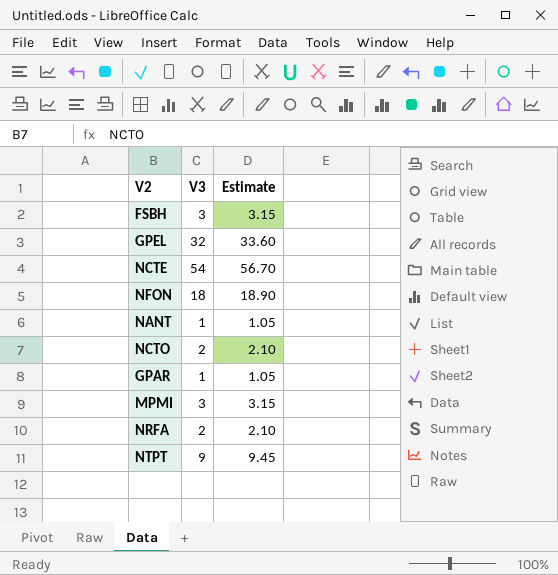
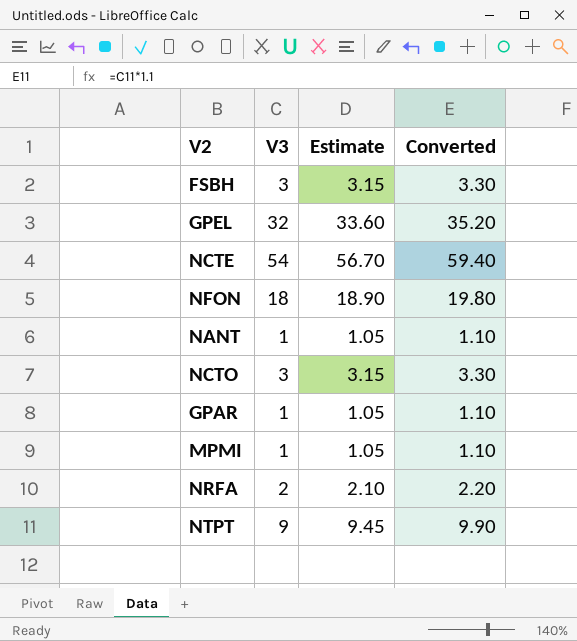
column Converted | formula: none -> [V3] * 1.1
NCTO | V3: 2 -> 3
NCTO | Estimate: 2.10 -> 3.15
MPMI | V3: 3 -> 1
MPMI | Estimate: 3.15 -> 1.05

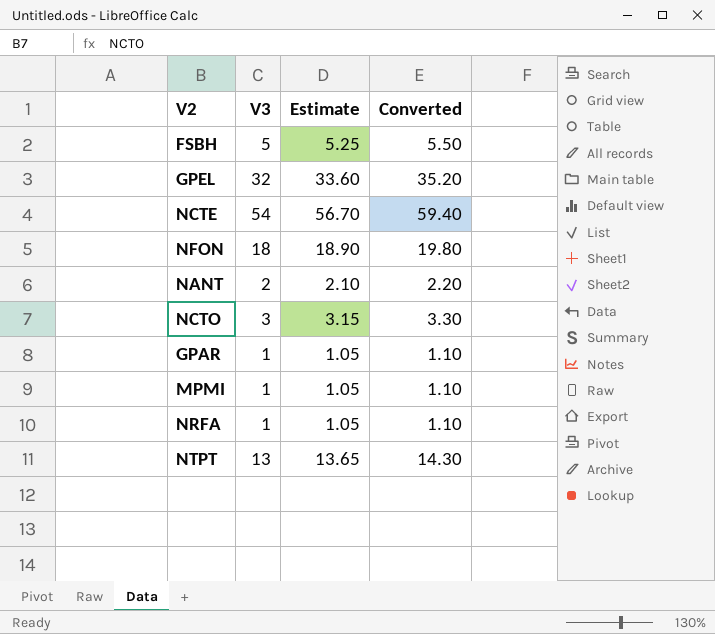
FSBH | V3: 3 -> 5
FSBH | Estimate: 3.15 -> 5.25
FSBH | Converted: 3.30 -> 5.50
NANT | V3: 1 -> 2
NANT | Estimate: 1.05 -> 2.10
NANT | Converted: 1.10 -> 2.20
NRFA | V3: 2 -> 1
NRFA | Estimate: 2.10 -> 1.05
NRFA | Converted: 2.20 -> 1.10
NTPT | V3: 9 -> 13
NTPT | Estimate: 9.45 -> 13.65
NTPT | Converted: 9.90 -> 14.30

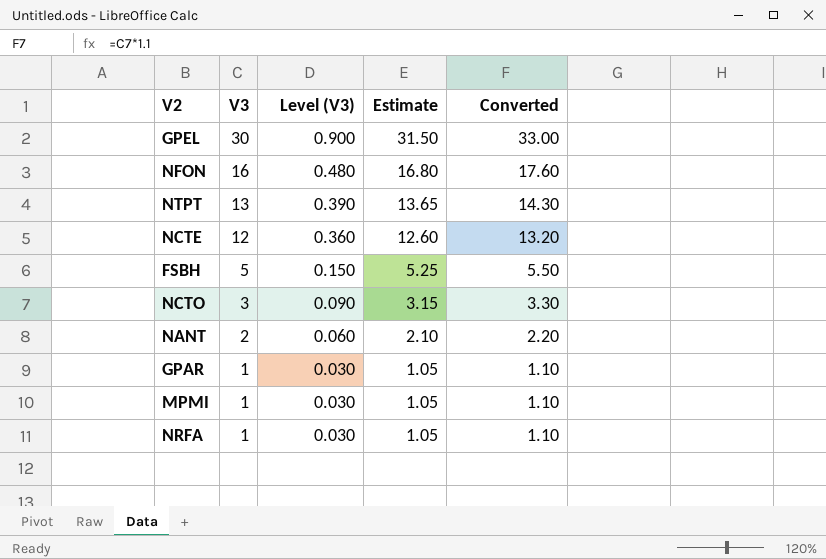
row order: none -> V3 descending
column Level (V3) | formula: none -> [V3] * 0.03
GPEL | V3: 32 -> 30
GPEL | Estimate: 33.60 -> 31.50
GPEL | Converted: 35.20 -> 33.00
NFON | V3: 18 -> 16
NFON | Estimate: 18.90 -> 16.80
NFON | Converted: 19.80 -> 17.60
NCTE | V3: 54 -> 12
NCTE | Estimate: 56.70 -> 12.60
NCTE | Converted: 59.40 -> 13.20

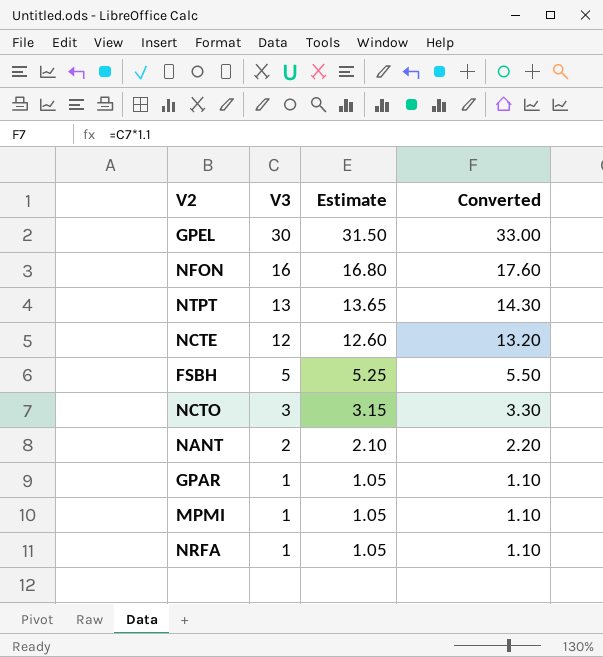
column Level (V3) | formula: [V3] * 0.03 -> none

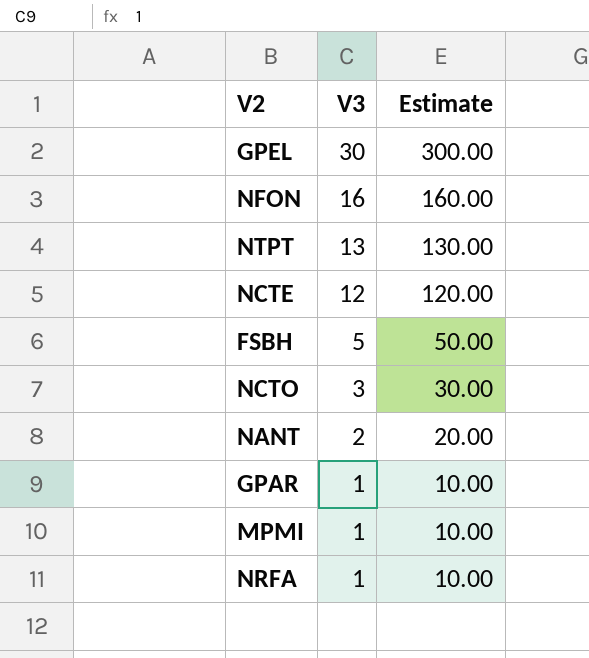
column Converted | formula: [V3] * 1.1 -> none
column Estimate | formula: [V3] * 1.05 -> [V3] * 10

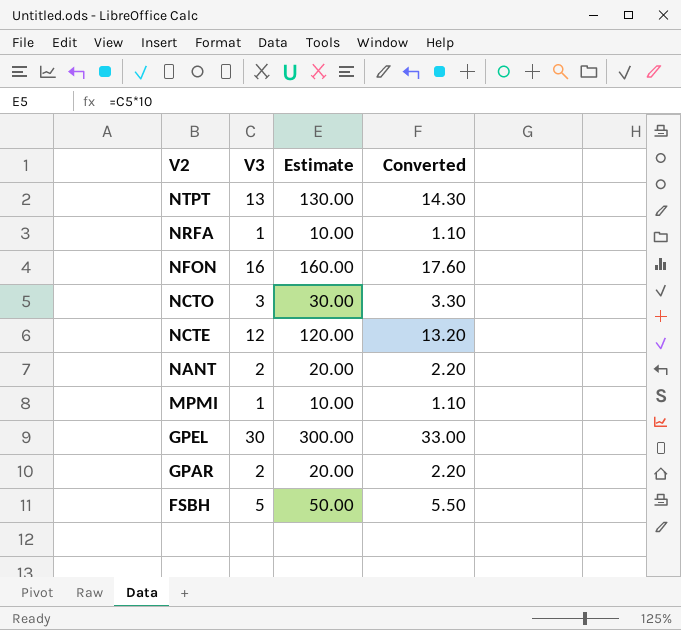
row order: V3 descending -> V2 descending
column Converted | formula: none -> [V3] * 1.1
GPAR | V3: 1 -> 2
GPAR | Estimate: 10.00 -> 20.00

